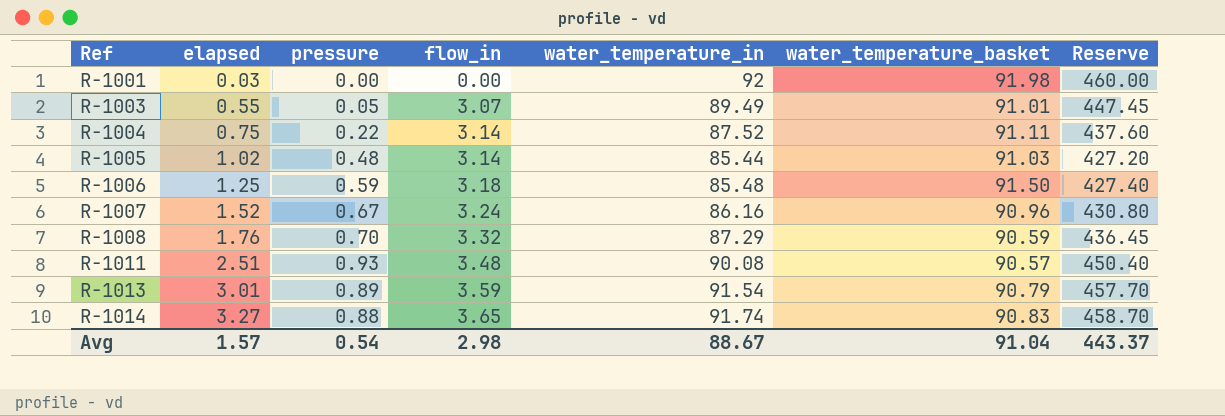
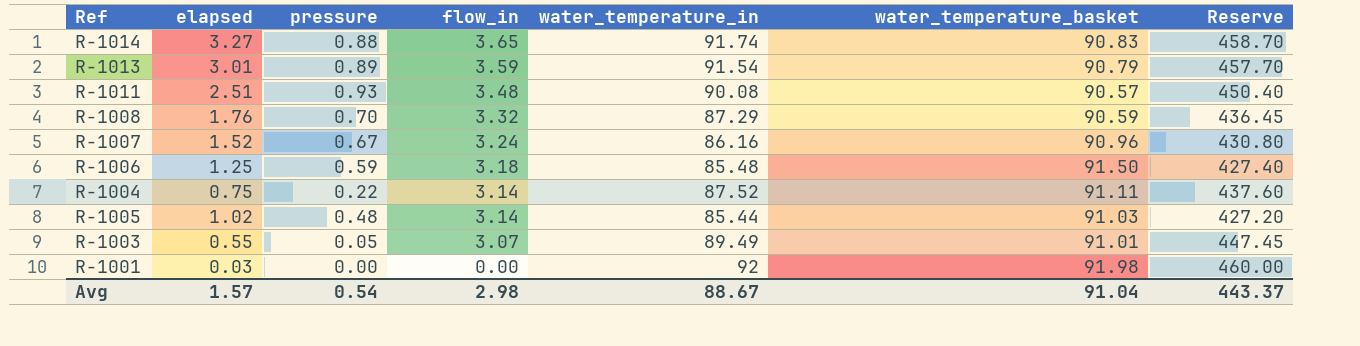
row order: Ref ascending -> flow_in descending

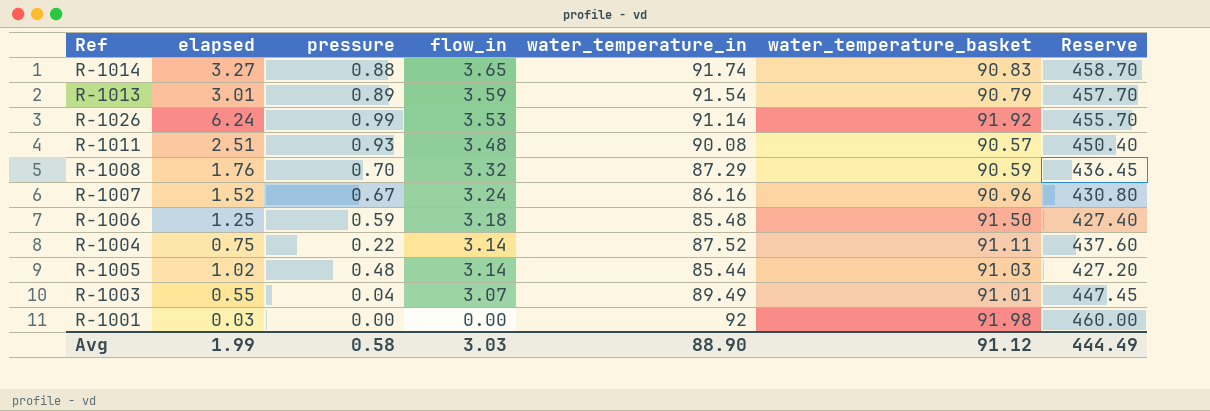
row R-1026: none -> 6.24 | 0.99 | 3.53 | 91.14 | 91.92 | 455.70
R-1003 | pressure: 0.05 -> 0.04
Avg | elapsed: 1.57 -> 1.99
Avg | pressure: 0.54 -> 0.58
Avg | flow_in: 2.98 -> 3.03
Avg | water_temperature_in: 88.67 -> 88.90
Avg | water_temperature_basket: 91.04 -> 91.12
Avg | Reserve: 443.37 -> 444.49

